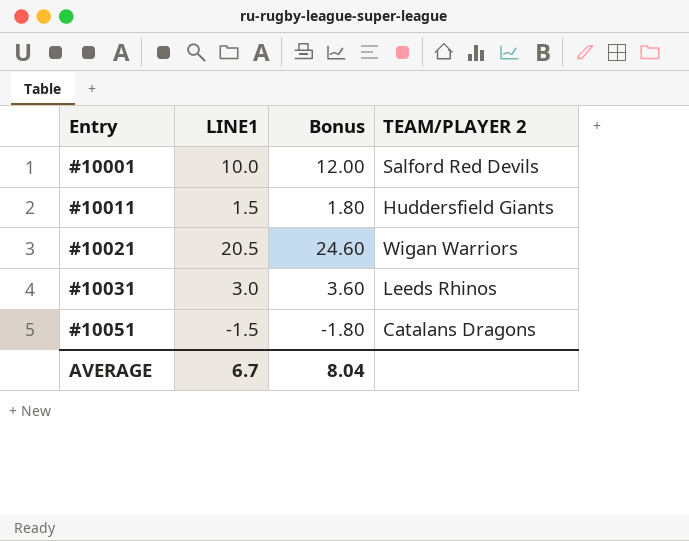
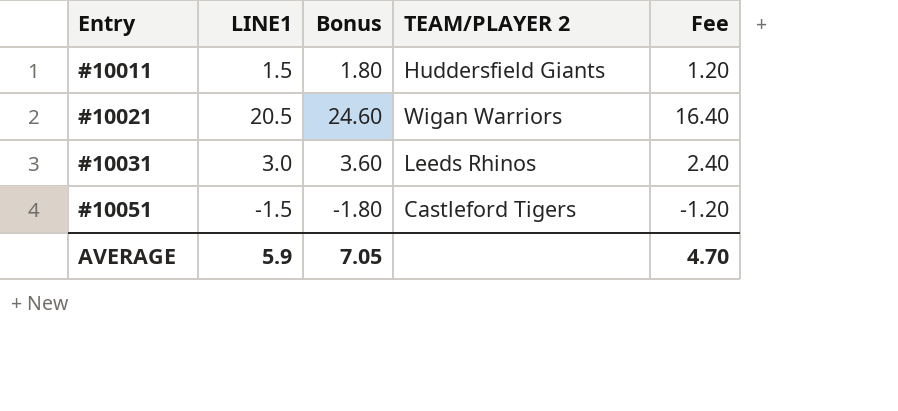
column Fee | formula: none -> [LINE1] * 0.8
row #10001: 10.0 | 12.00 | Salford Red Devils -> none
#10051 | TEAM/PLAYER 2: Catalans Dragons -> Castleford Tigers
AVERAGE | LINE1: 6.7 -> 5.9
AVERAGE | Bonus: 8.04 -> 7.05

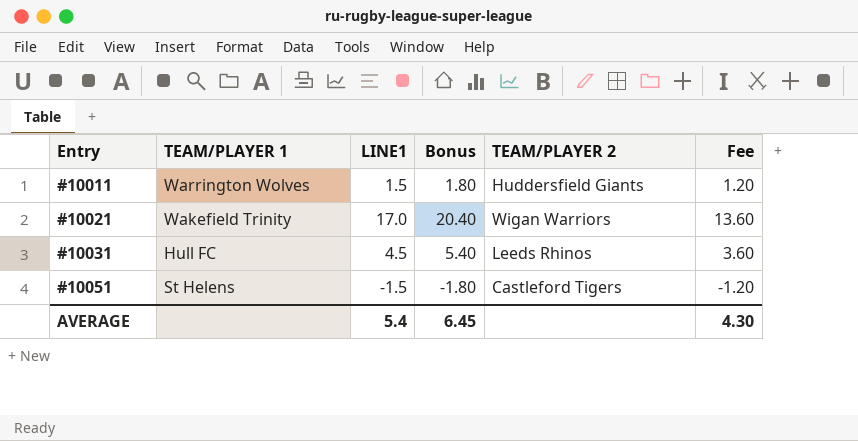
column TEAM/PLAYER 1 | position: none -> 2
#10021 | LINE1: 20.5 -> 17.0
#10021 | Bonus: 24.60 -> 20.40
#10021 | Fee: 16.40 -> 13.60
#10031 | LINE1: 3.0 -> 4.5
#10031 | Bonus: 3.60 -> 5.40
#10031 | Fee: 2.40 -> 3.60
AVERAGE | LINE1: 5.9 -> 5.4
AVERAGE | Bonus: 7.05 -> 6.45
AVERAGE | Fee: 4.70 -> 4.30

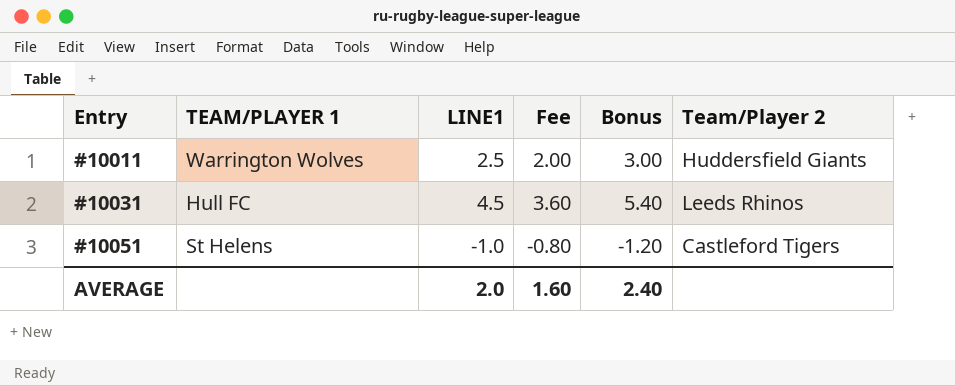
column Fee | position: 6 -> 4
column name: TEAM/PLAYER 2 -> Team/Player 2
row #10021: Wakefield Trinity | 17.0 | 20.40 | Wigan Warriors | 13.60 -> none
#10011 | LINE1: 1.5 -> 2.5
#10011 | Fee: 1.20 -> 2.00
#10011 | Bonus: 1.80 -> 3.00
#10051 | LINE1: -1.5 -> -1.0
#10051 | Fee: -1.20 -> -0.80
#10051 | Bonus: -1.80 -> -1.20
AVERAGE | LINE1: 5.4 -> 2.0
AVERAGE | Fee: 4.30 -> 1.60
AVERAGE | Bonus: 6.45 -> 2.40

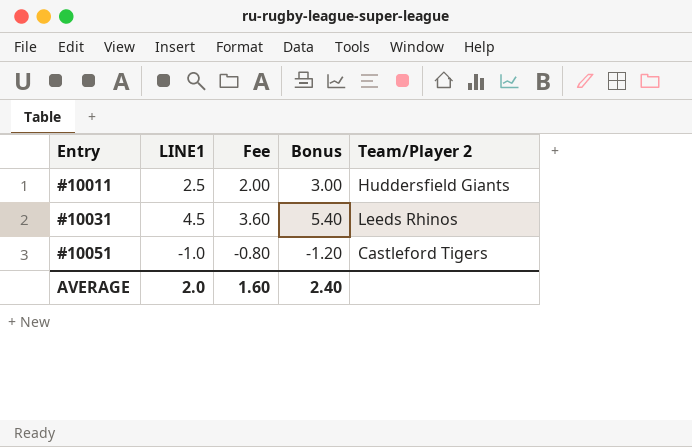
column TEAM/PLAYER 1 | position: 2 -> none

